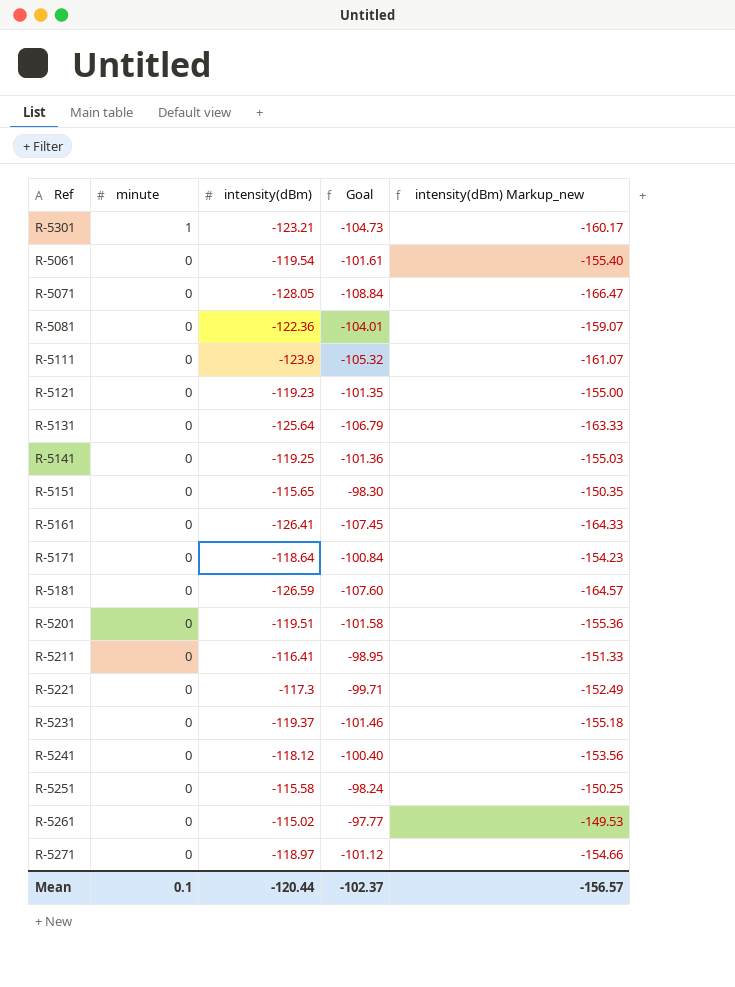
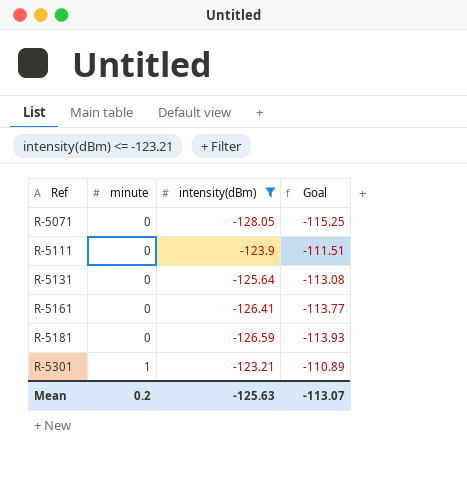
filter: none -> intensity(dBm) <= -123.21
row order: minute descending -> Ref ascending
column intensity(dBm) Markup_new | formula: [intensity(dBm)] * 1.3 -> none
column Goal | formula: [intensity(dBm)] * 0.85 -> [intensity(dBm)] * 0.9
Mean | minute: 0.1 -> 0.2
Mean | intensity(dBm): -120.44 -> -125.63
Mean | Goal: -102.37 -> -113.07

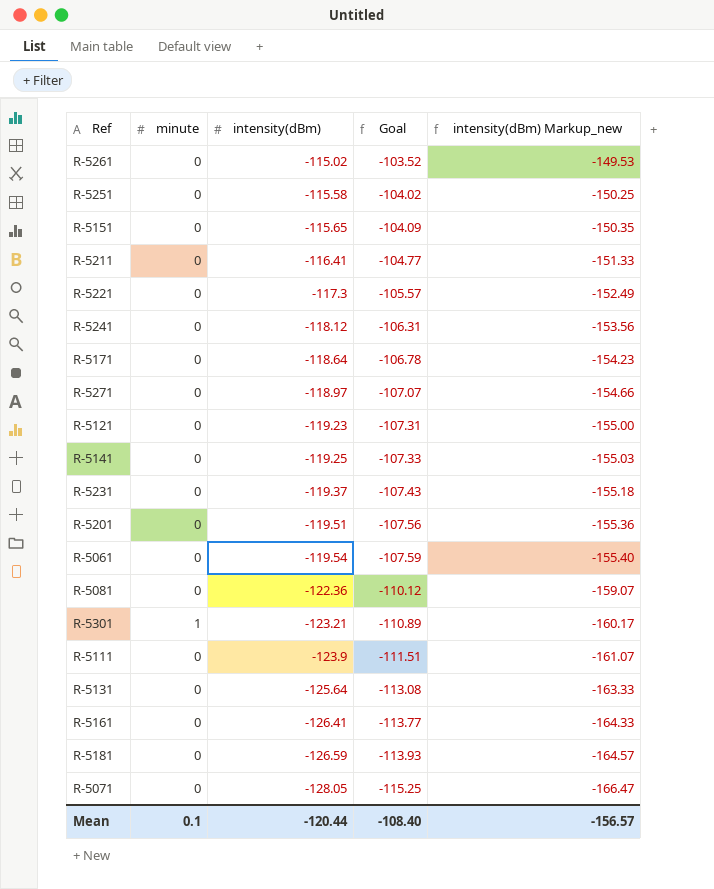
filter: intensity(dBm) <= -123.21 -> none
row order: Ref ascending -> intensity(dBm) descending
column intensity(dBm) Markup_new | formula: none -> [intensity(dBm)] * 1.3
Mean | minute: 0.2 -> 0.1
Mean | intensity(dBm): -125.63 -> -120.44
Mean | Goal: -113.07 -> -108.40

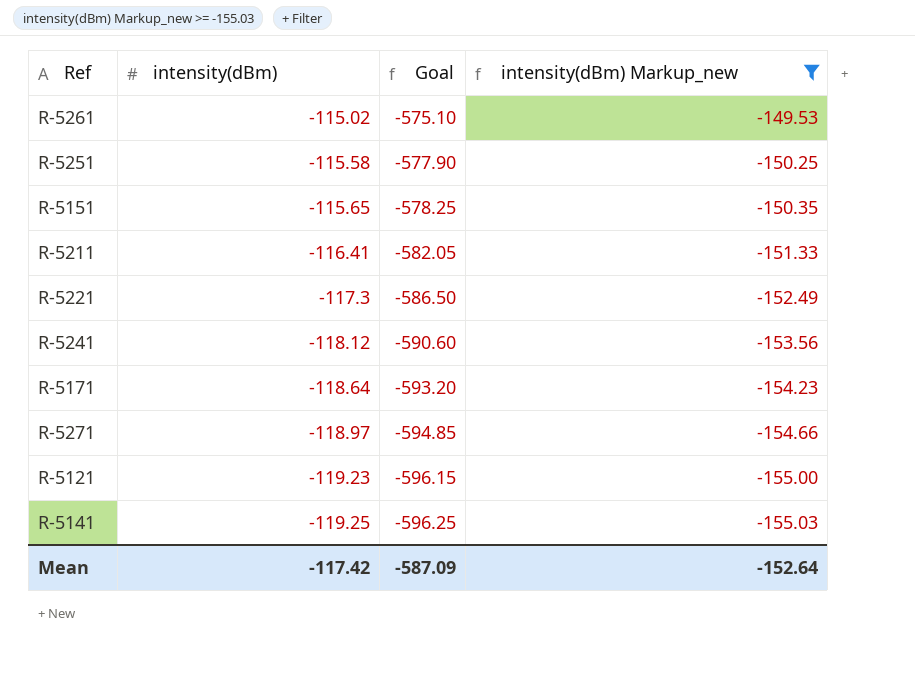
filter: none -> intensity(dBm) Markup_new >= -155.03
column minute | position: 2 -> none
column Goal | formula: [intensity(dBm)] * 0.9 -> [intensity(dBm)] * 5
Mean | intensity(dBm): -120.44 -> -117.42
Mean | Goal: -108.40 -> -587.09
Mean | intensity(dBm) Markup_new: -156.57 -> -152.64

